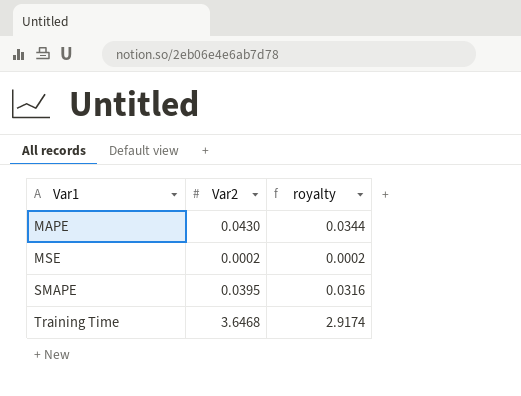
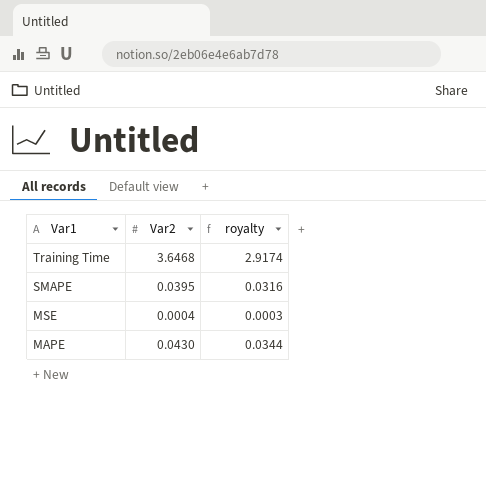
row order: Var1 ascending -> Var1 descending
MSE | Var2: 0.0002 -> 0.0004
MSE | royalty: 0.0002 -> 0.0003

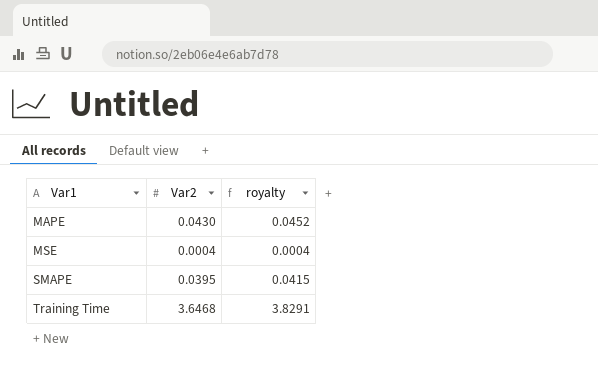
row order: Var1 descending -> Var1 ascending
column royalty | formula: [Var2] * 0.8 -> [Var2] * 1.05

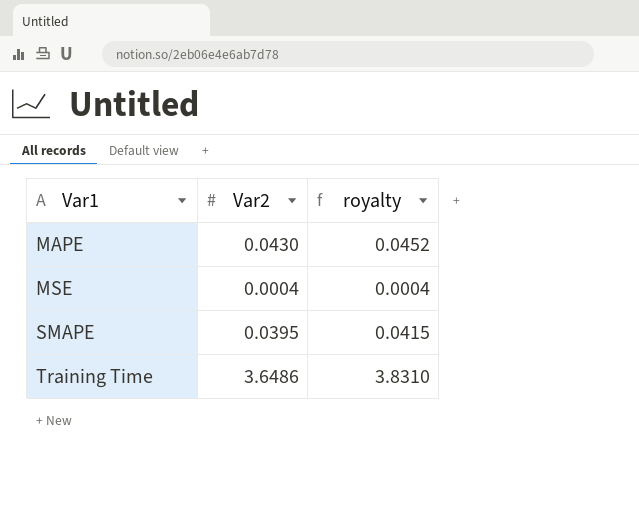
Training Time | Var2: 3.6468 -> 3.6486
Training Time | royalty: 3.8291 -> 3.8310

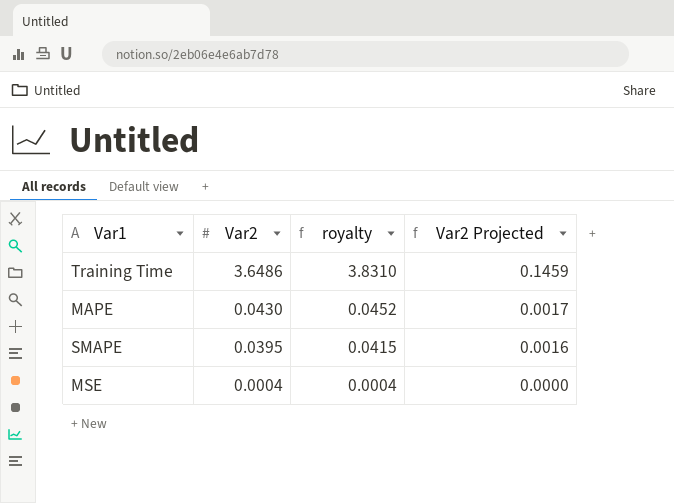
row order: Var1 ascending -> Var2 descending
column Var2 Projected | formula: none -> [Var2] * 0.04

